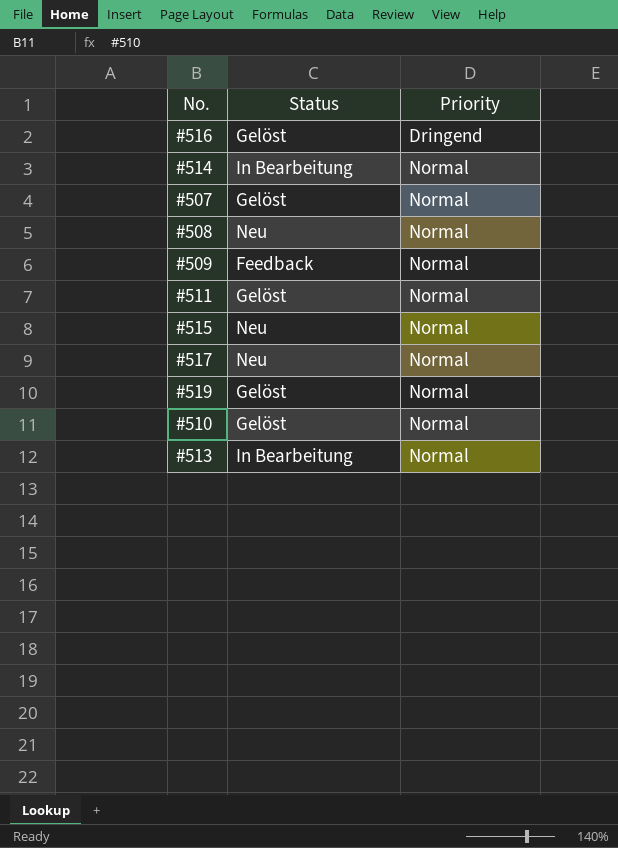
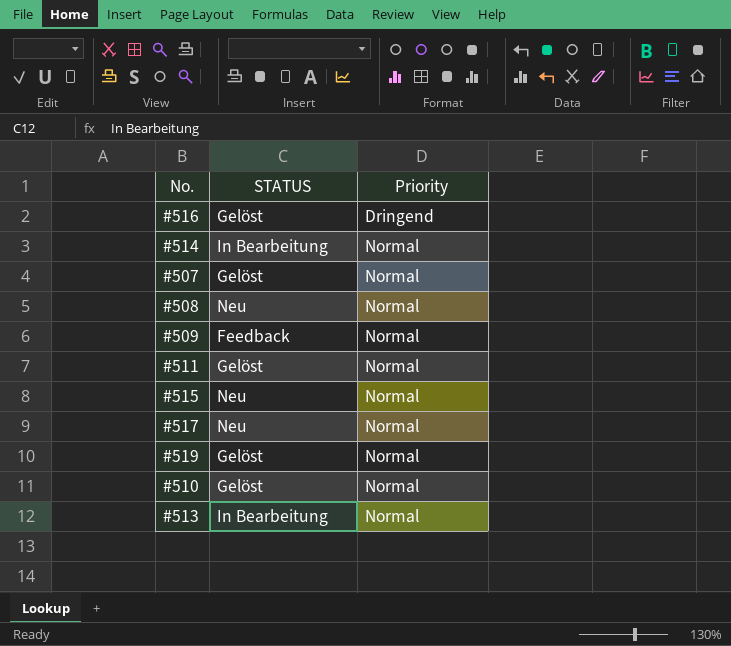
column name: Status -> STATUS

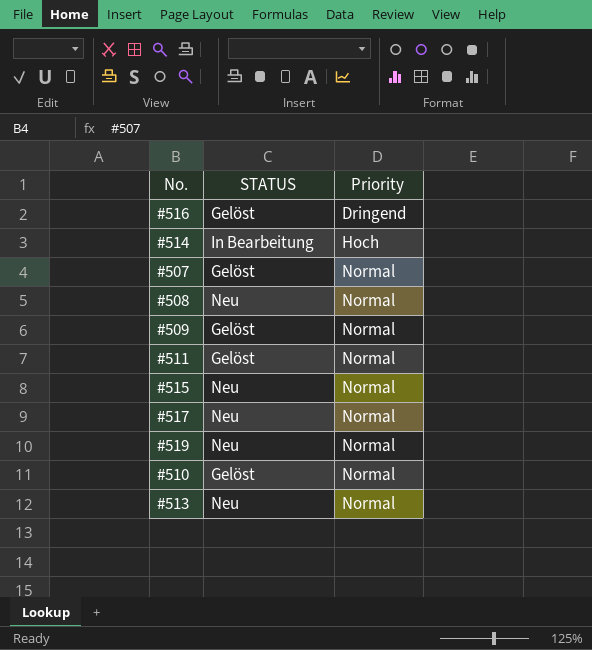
#514 | Priority: Normal -> Hoch
#509 | STATUS: Feedback -> Gelöst
#519 | STATUS: Gelöst -> Neu
#513 | STATUS: In Bearbeitung -> Neu

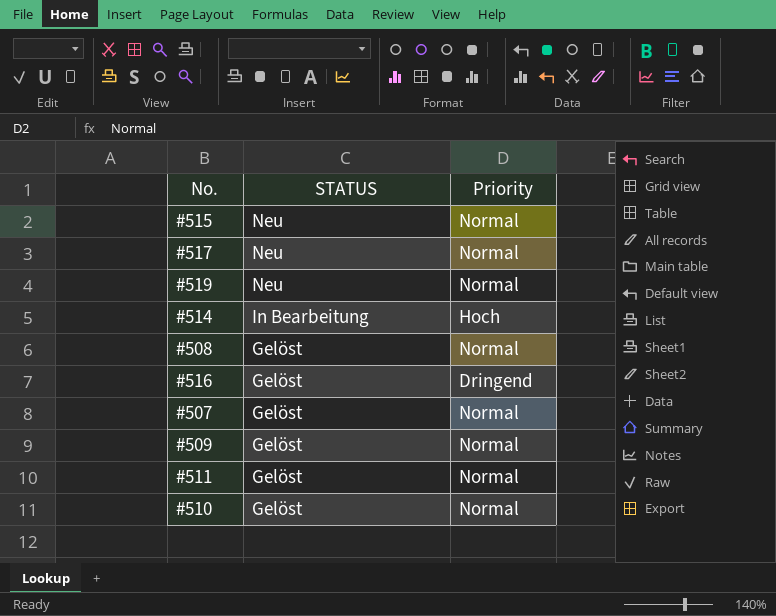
row order: Priority ascending -> STATUS descending
row #513: Neu | Normal -> none
#508 | STATUS: Neu -> Gelöst

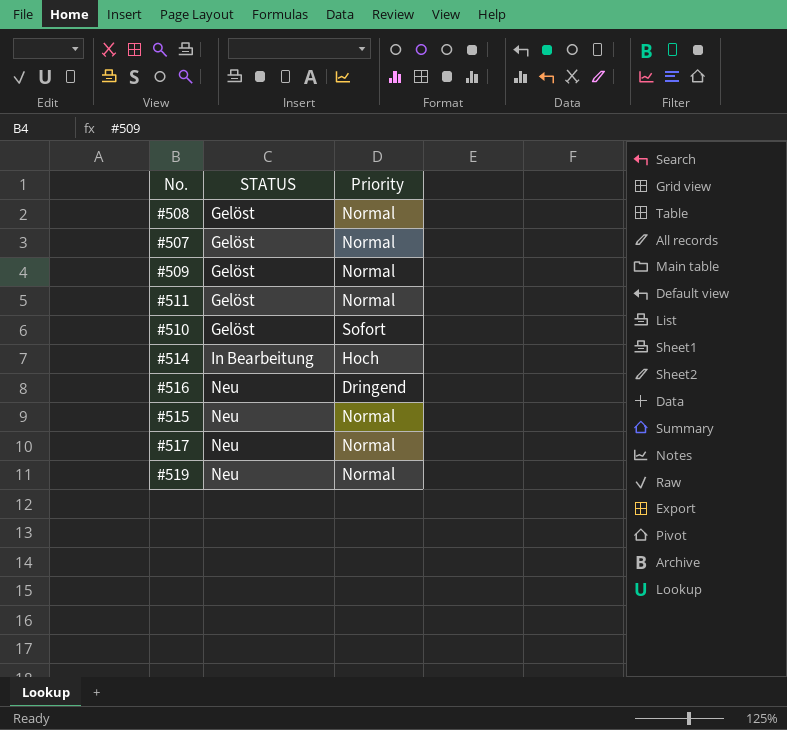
row order: STATUS descending -> STATUS ascending
#510 | Priority: Normal -> Sofort
#516 | STATUS: Gelöst -> Neu

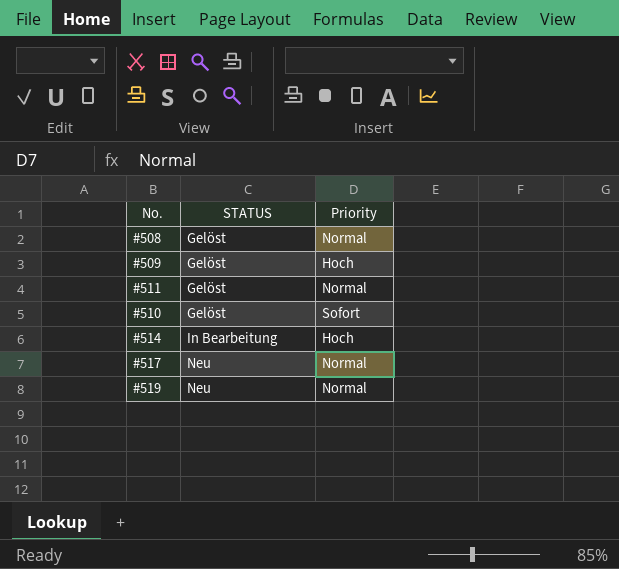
row #507: Gelöst | Normal -> none
row #516: Neu | Dringend -> none
row #515: Neu | Normal -> none
#509 | Priority: Normal -> Hoch

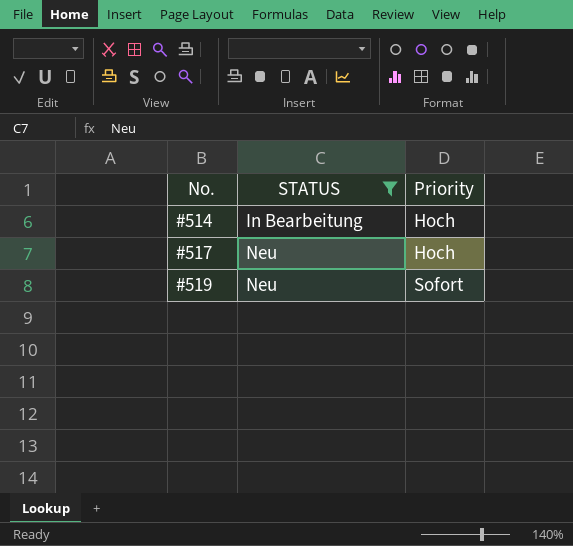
filter: none -> STATUS != Gelöst
#517 | Priority: Normal -> Hoch
#519 | Priority: Normal -> Sofort

